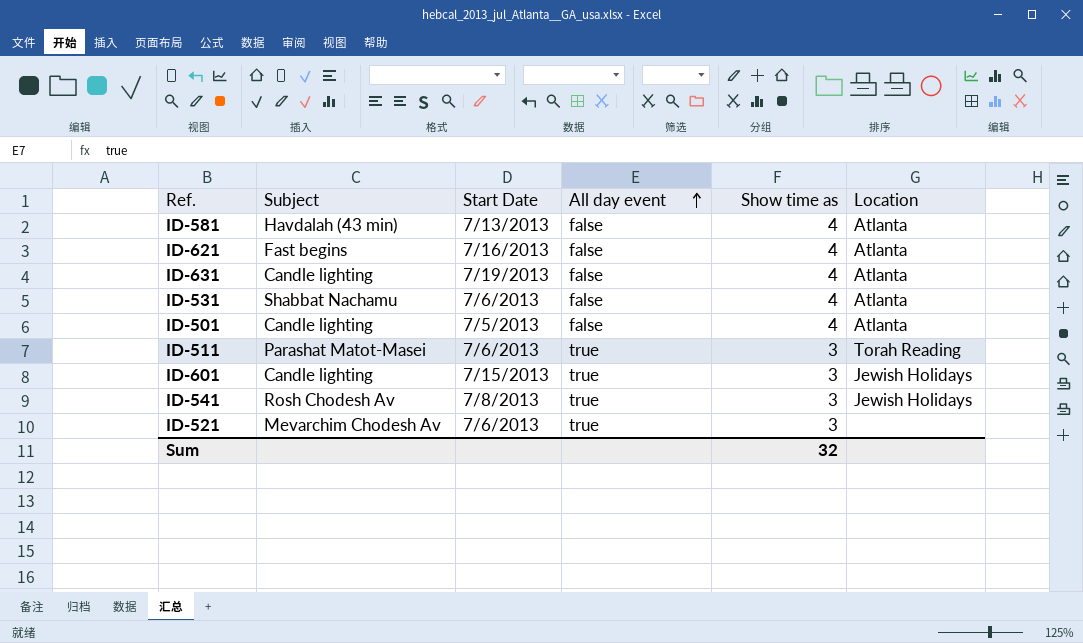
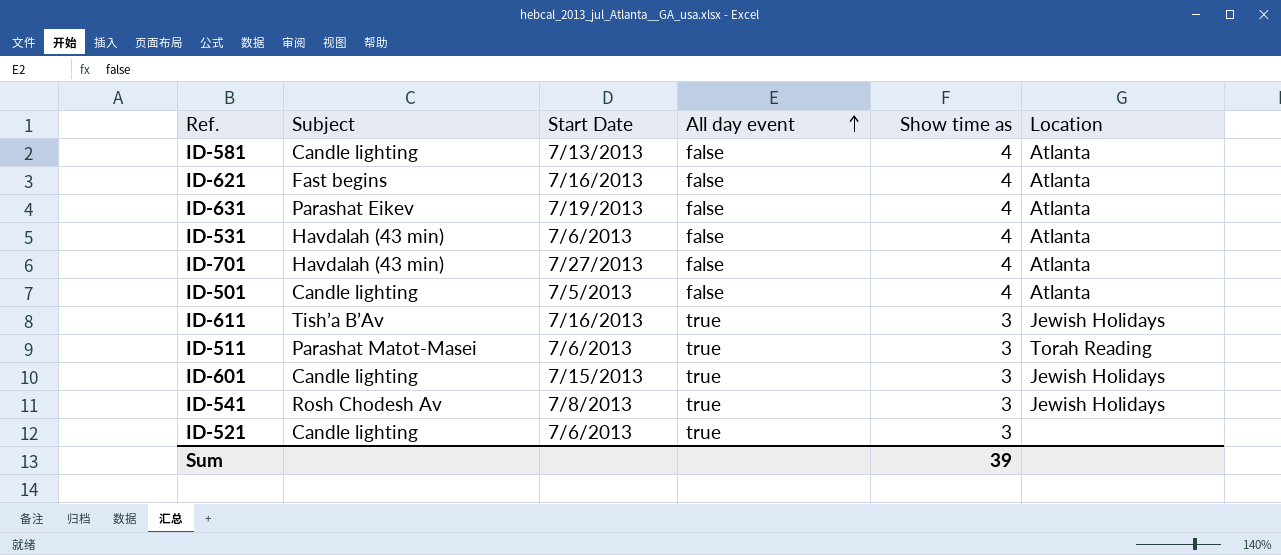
ID-581 | Subject: Havdalah (43 min) -> Candle lighting
ID-631 | Subject: Candle lighting -> Parashat Eikev
ID-531 | Subject: Shabbat Nachamu -> Havdalah (43 min)
row ID-701: none -> Havdalah (43 min) | 7/27/2013 | false | 4 | Atlanta
row ID-611: none -> Tish’a B’Av | 7/16/2013 | true | 3 | Jewish Holidays
ID-521 | Subject: Mevarchim Chodesh Av -> Candle lighting
Sum | Show time as: 32 -> 39

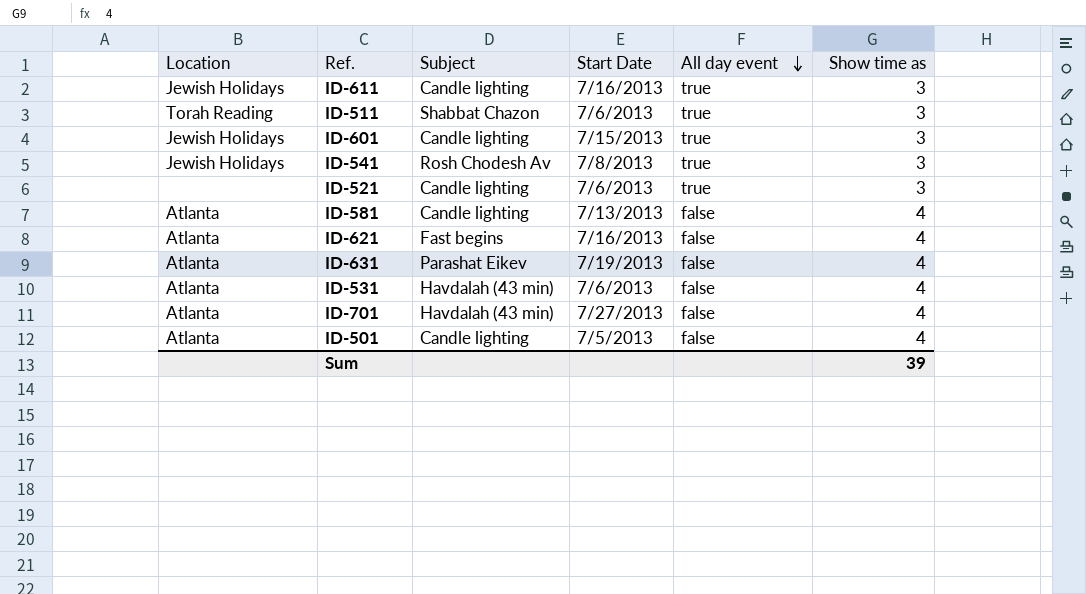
row order: All day event ascending -> All day event descending
column Location | position: 6 -> 1
ID-611 | Subject: Tish’a B’Av -> Candle lighting
ID-511 | Subject: Parashat Matot-Masei -> Shabbat Chazon

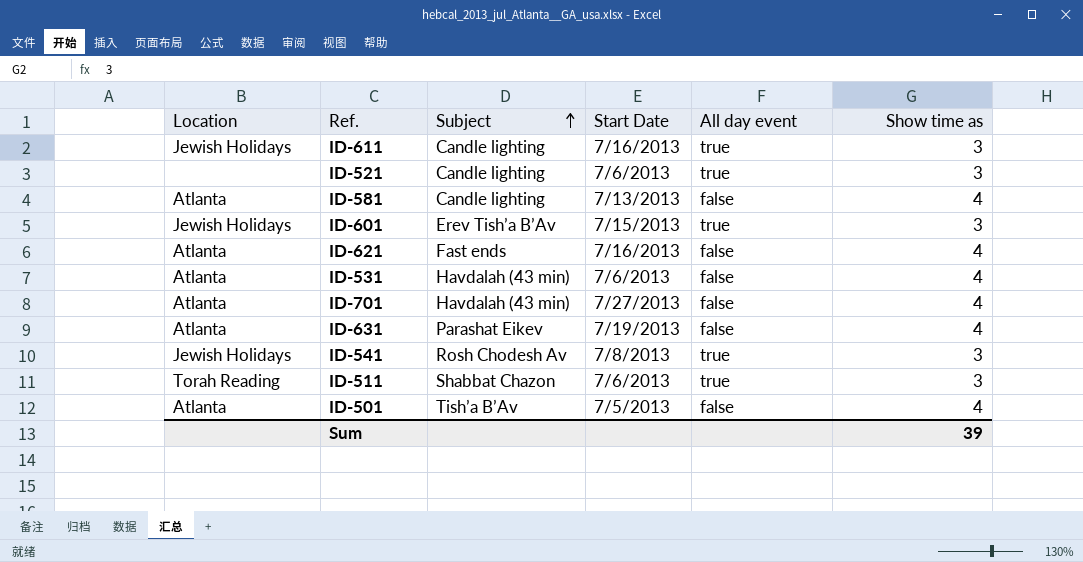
row order: All day event descending -> Subject ascending
ID-601 | Subject: Candle lighting -> Erev Tish’a B’Av
ID-621 | Subject: Fast begins -> Fast ends
ID-501 | Subject: Candle lighting -> Tish’a B’Av

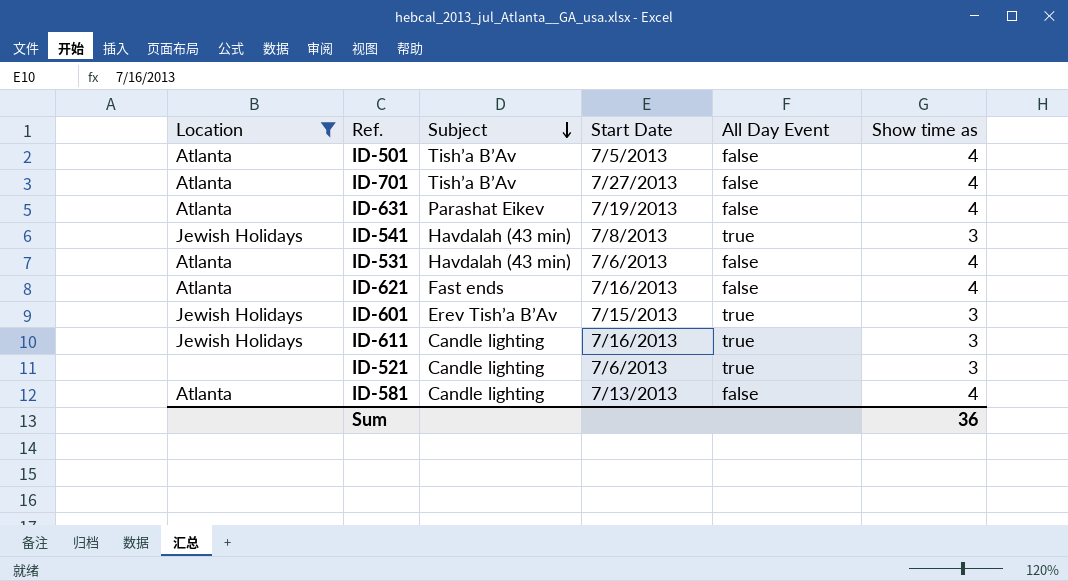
filter: none -> Location != Torah Reading
row order: Subject ascending -> Subject descending
column name: All day event -> All Day Event
ID-701 | Subject: Havdalah (43 min) -> Tish’a B’Av
ID-541 | Subject: Rosh Chodesh Av -> Havdalah (43 min)
Sum | Show time as: 39 -> 36

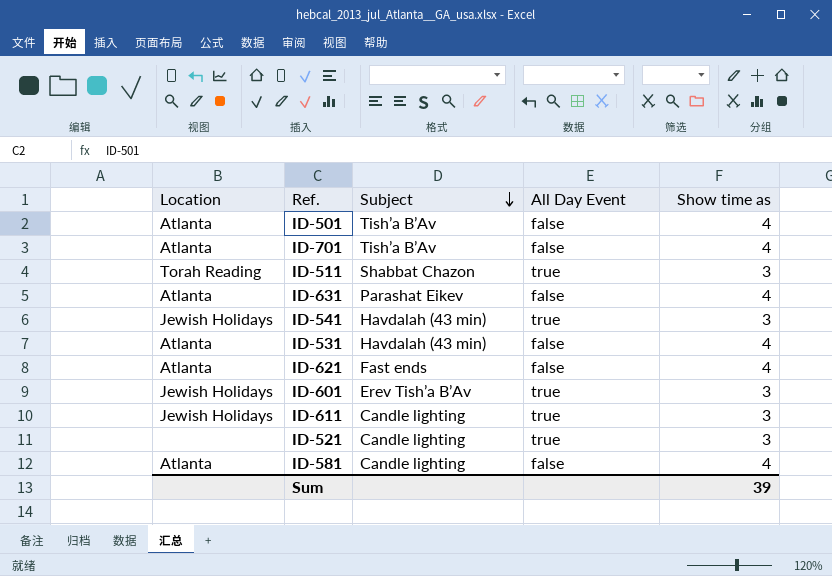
filter: Location != Torah Reading -> none
column Start Date | position: 4 -> none
Sum | Show time as: 36 -> 39

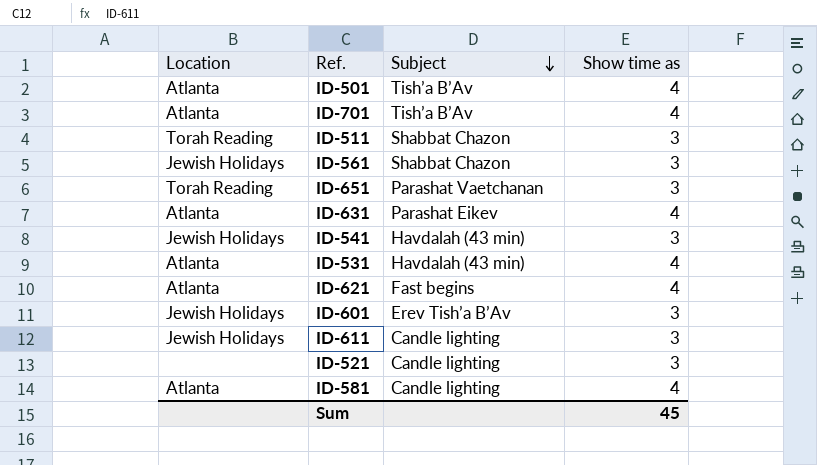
column All Day Event | position: 4 -> none
row ID-561: none -> Jewish Holidays | Shabbat Chazon | 3
row ID-651: none -> Torah Reading | Parashat Vaetchanan | 3
ID-621 | Subject: Fast ends -> Fast begins
Sum | Show time as: 39 -> 45

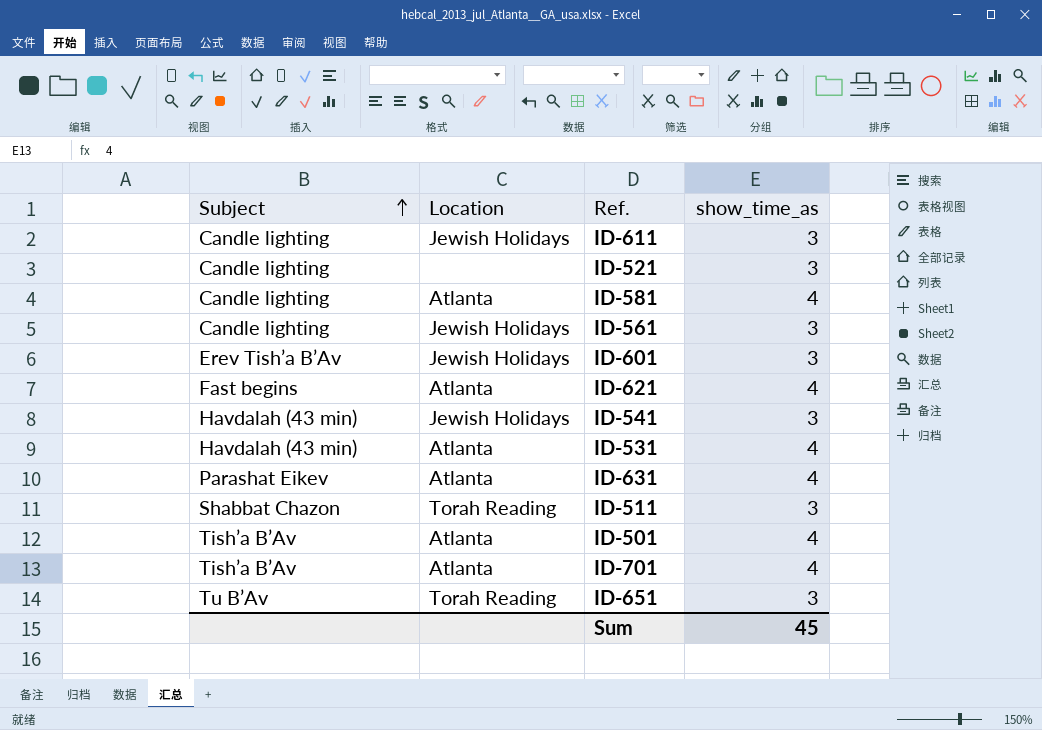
row order: Subject descending -> Subject ascending
column Subject | position: 3 -> 1
column name: Show time as -> show_time_as
ID-561 | Subject: Shabbat Chazon -> Candle lighting
ID-651 | Subject: Parashat Vaetchanan -> Tu B’Av

